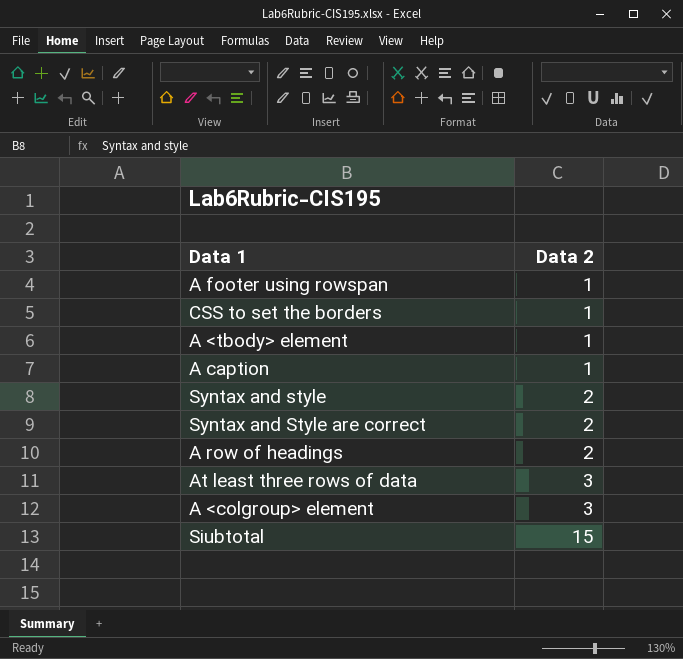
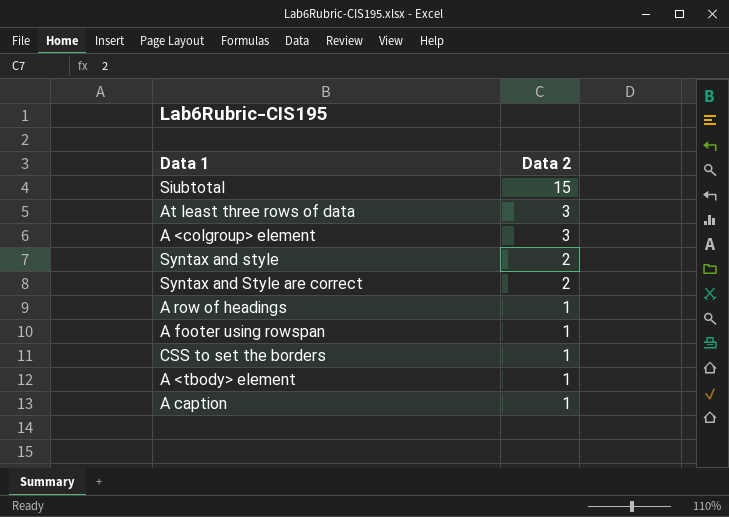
row order: Data 2 ascending -> Data 2 descending
A row of headings | Data 2: 2 -> 1

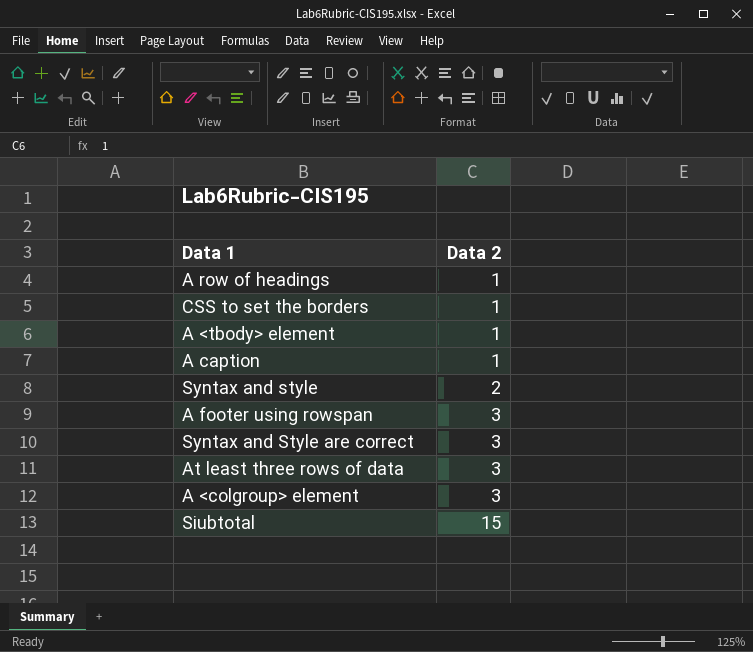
row order: Data 2 descending -> Data 2 ascending
A footer using rowspan | Data 2: 1 -> 3
Syntax and Style are correct | Data 2: 2 -> 3

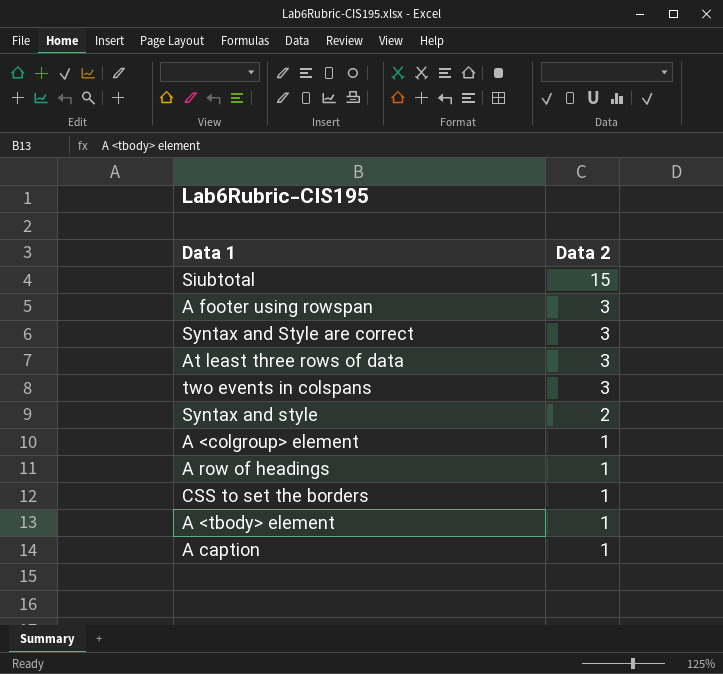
row order: Data 2 ascending -> Data 2 descending
row two events in colspans: none -> 3
A <colgroup> element | Data 2: 3 -> 1

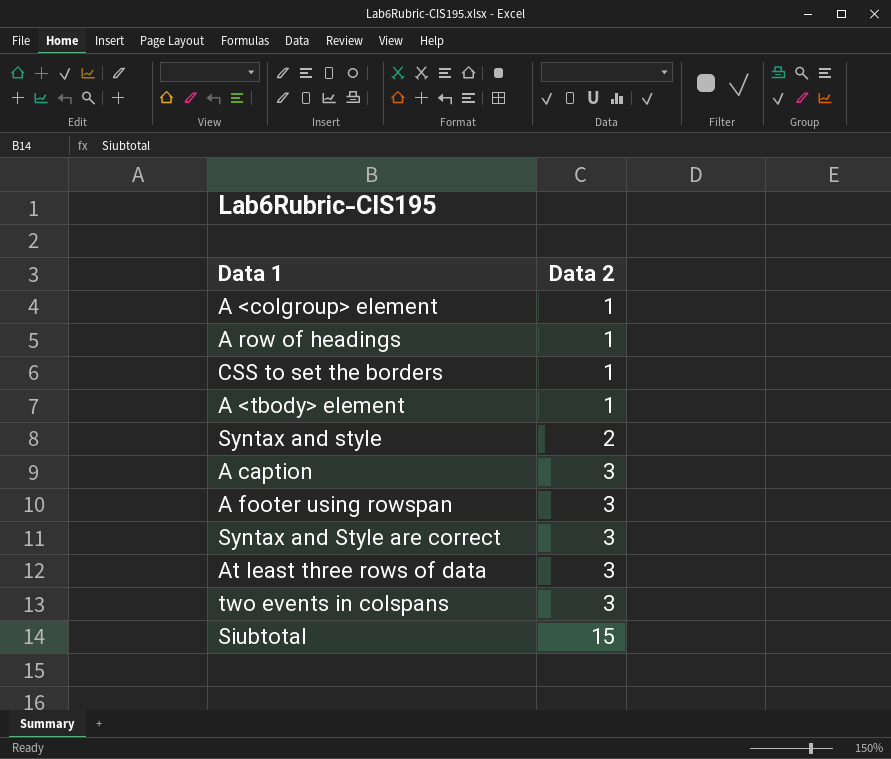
row order: Data 2 descending -> Data 2 ascending
A caption | Data 2: 1 -> 3

